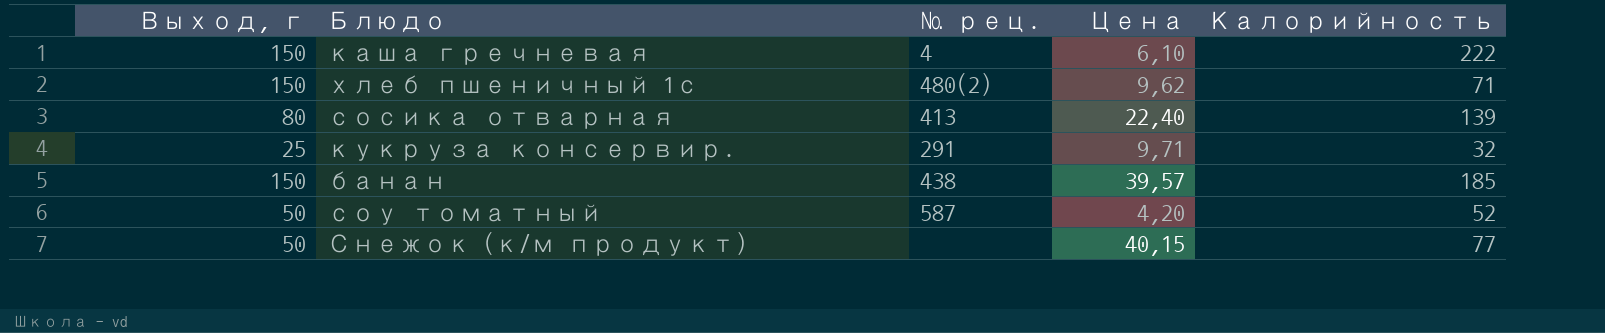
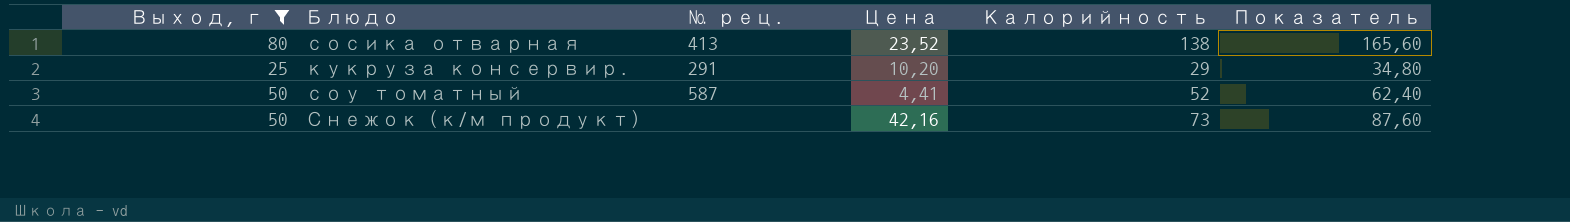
filter: none -> Выход, г != 150
column Показатель | formula: none -> [Калорийность] * 1,2
сосика отварная | Цена: 22,40 -> 23,52
сосика отварная | Калорийность: 139 -> 138
кукруза консервир. | Цена: 9,71 -> 10,20
кукруза консервир. | Калорийность: 32 -> 29
соу томатный | Цена: 4,20 -> 4,41
Снежок (к/м продукт) | Цена: 40,15 -> 42,16
Снежок (к/м продукт) | Калорийность: 77 -> 73

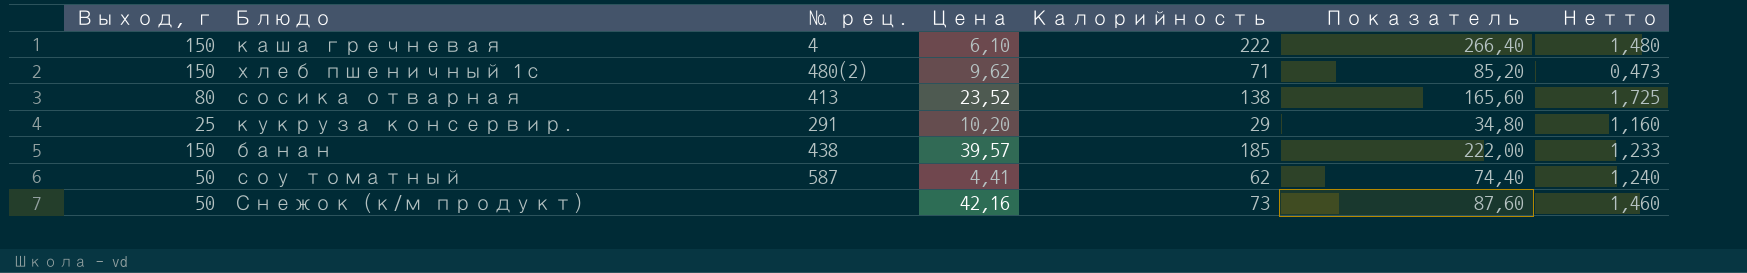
filter: Выход, г != 150 -> none
column Нетто | formula: none -> [Калорийность] / [Выход, г]
соу томатный | Калорийность: 52 -> 62
соу томатный | Показатель: 62,40 -> 74,40

